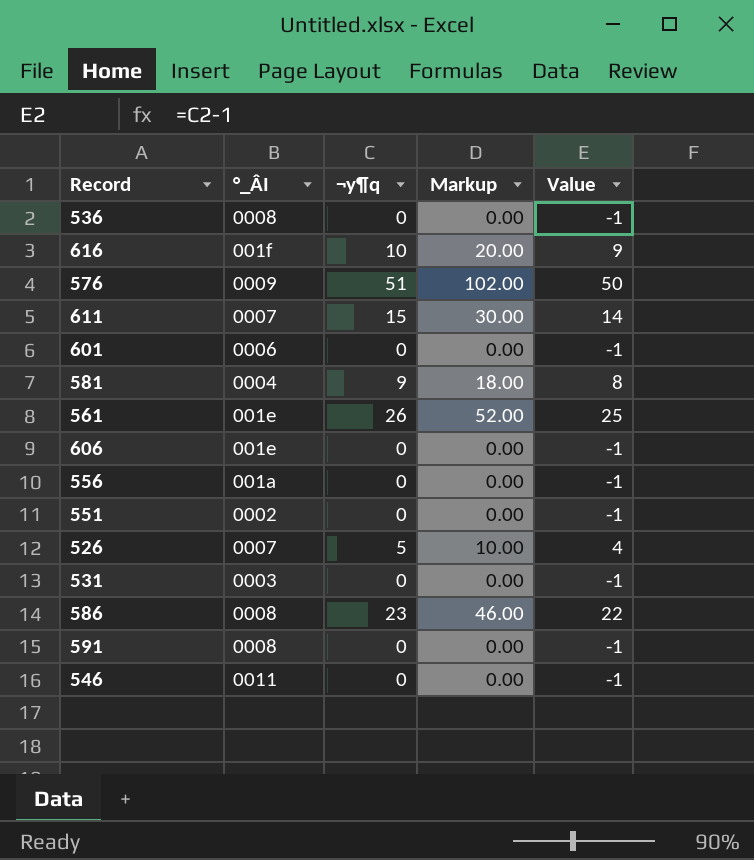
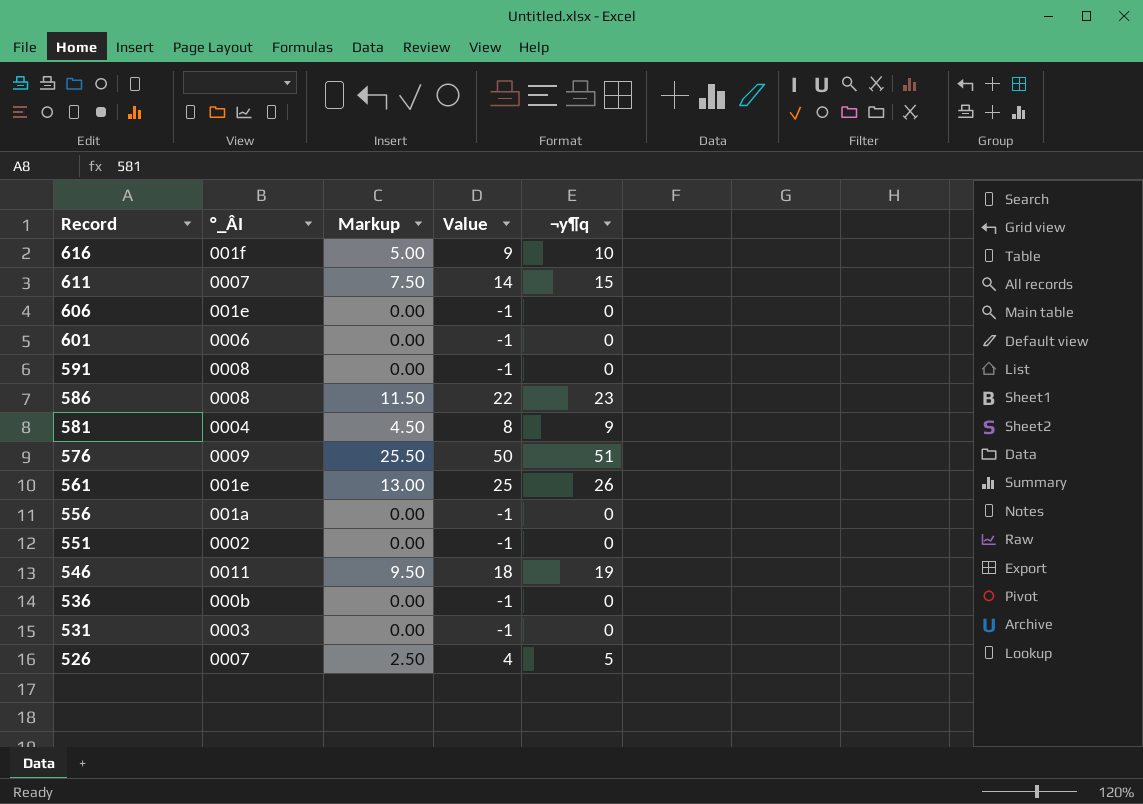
row order: none -> Record descending
column Markup | formula: [¬y¶q] * 2 -> [¬y¶q] * 0.5
column ¬y¶q | position: 3 -> 5
546 | Value: -1 -> 18
546 | ¬y¶q: 0 -> 19
536 | °_ÂI: 0008 -> 000b

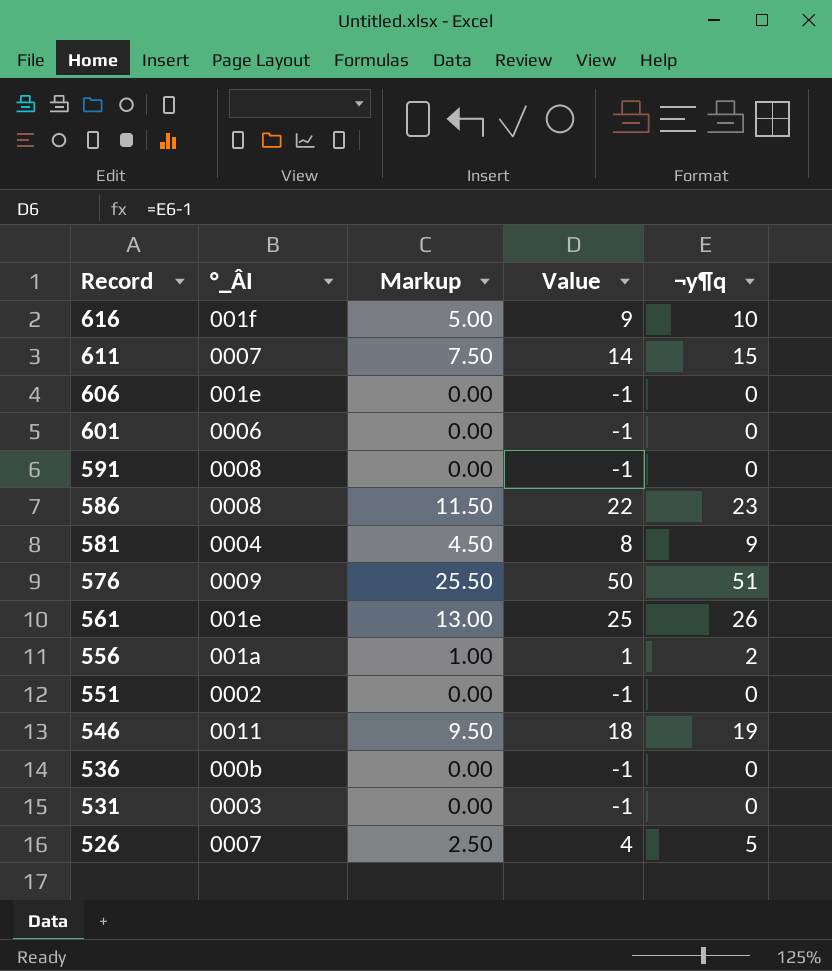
556 | Markup: 0.00 -> 1.00
556 | Value: -1 -> 1
556 | ¬y¶q: 0 -> 2

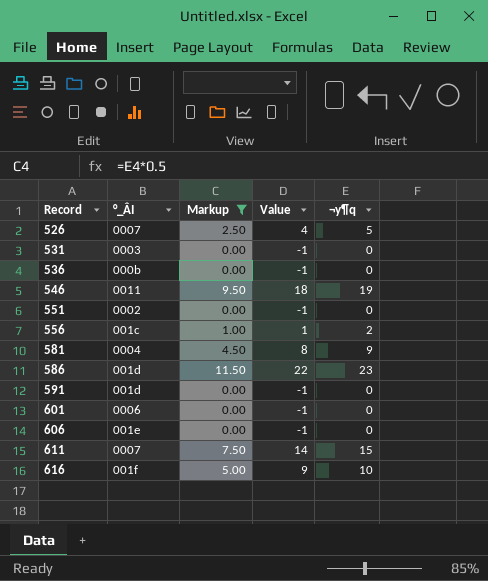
filter: none -> Markup <= 11.50
row order: Record descending -> Record ascending
556 | °_ÂI: 001a -> 001c
586 | °_ÂI: 0008 -> 001d
591 | °_ÂI: 0008 -> 001d

